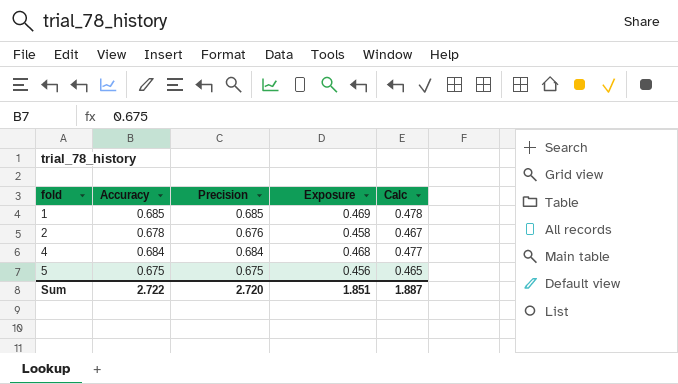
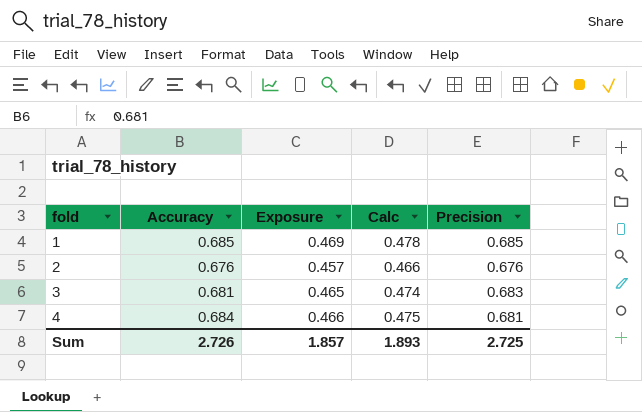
column Precision | position: 3 -> 5
row 5: 0.675 | 0.675 | 0.456 | 0.465 -> none
2 | Accuracy: 0.678 -> 0.676
2 | Exposure: 0.458 -> 0.457
2 | Calc: 0.467 -> 0.466
row 3: none -> 0.681 | 0.465 | 0.474 | 0.683
4 | Exposure: 0.468 -> 0.466
4 | Calc: 0.477 -> 0.475
4 | Precision: 0.684 -> 0.681
Sum | Accuracy: 2.722 -> 2.726
Sum | Exposure: 1.851 -> 1.857
Sum | Calc: 1.887 -> 1.893
Sum | Precision: 2.720 -> 2.725

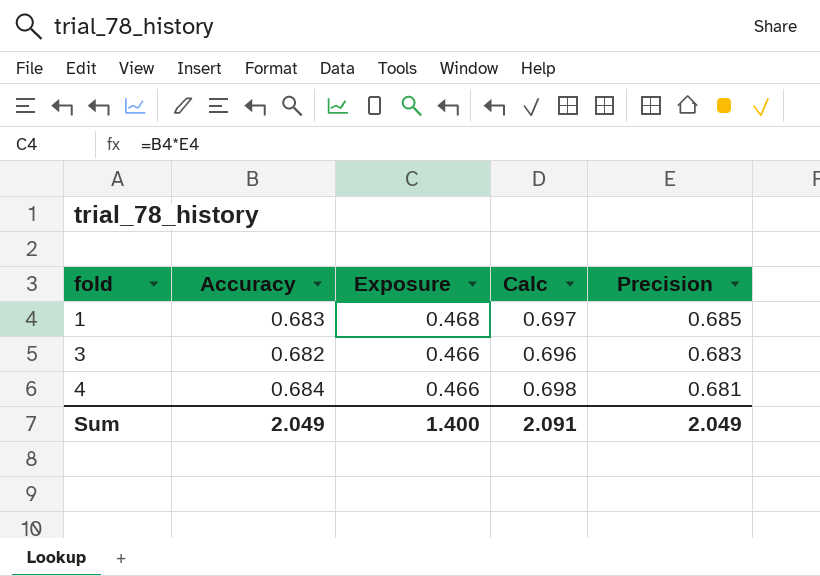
column Calc | formula: [Exposure] * 1.02 -> [Accuracy] * 1.02
row 2: 0.676 | 0.457 | 0.466 | 0.676 -> none
1 | Accuracy: 0.685 -> 0.683
1 | Exposure: 0.469 -> 0.468
3 | Accuracy: 0.681 -> 0.682
3 | Exposure: 0.465 -> 0.466
Sum | Accuracy: 2.726 -> 2.049
Sum | Exposure: 1.857 -> 1.400
Sum | Calc: 1.893 -> 2.091
Sum | Precision: 2.725 -> 2.049

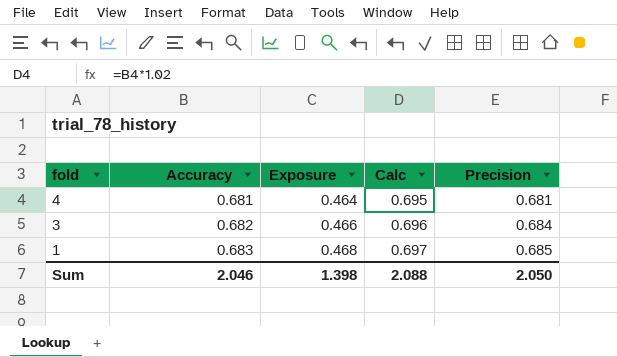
row order: fold ascending -> fold descending
4 | Accuracy: 0.684 -> 0.681
4 | Exposure: 0.466 -> 0.464
4 | Calc: 0.698 -> 0.695
3 | Precision: 0.683 -> 0.684
Sum | Accuracy: 2.049 -> 2.046
Sum | Exposure: 1.400 -> 1.398
Sum | Calc: 2.091 -> 2.088
Sum | Precision: 2.049 -> 2.050

